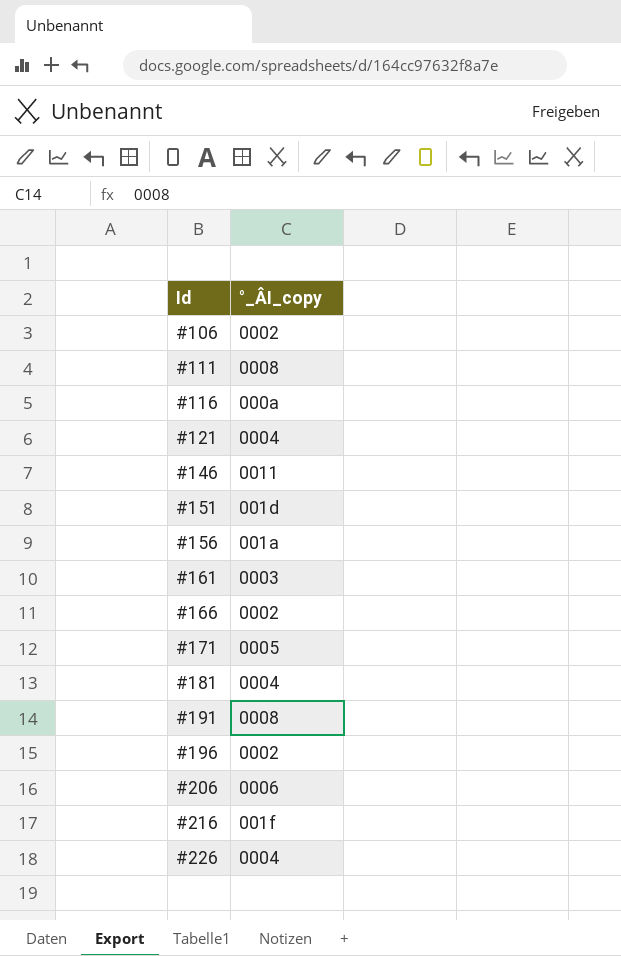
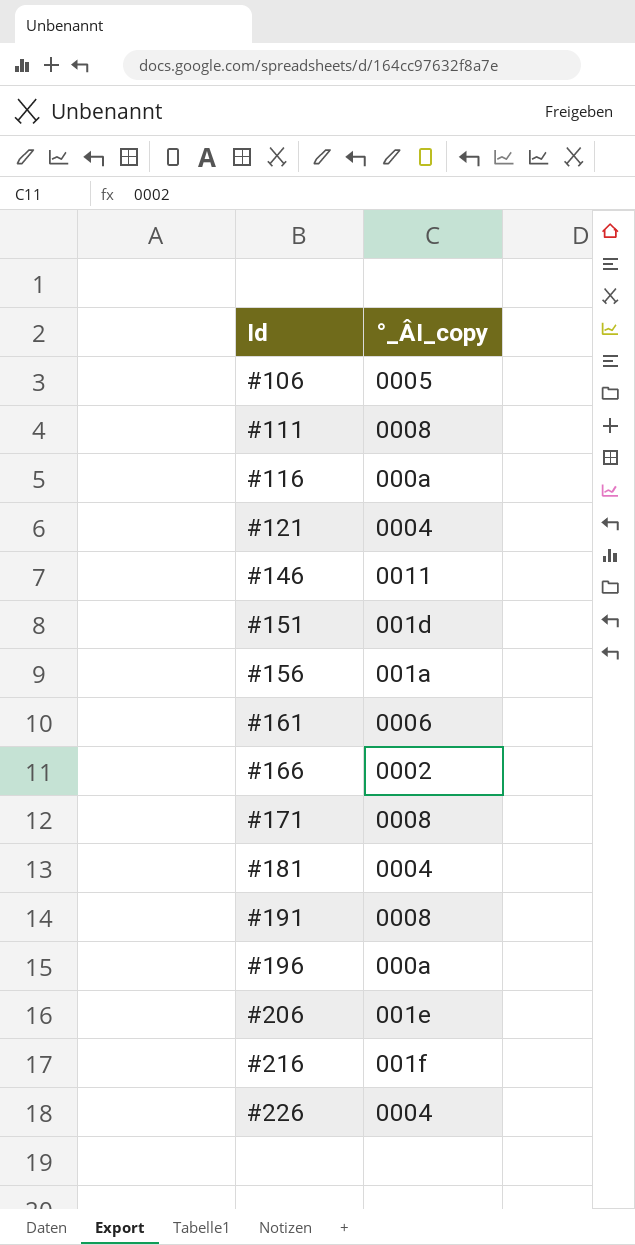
#106 | °_ÂI_copy: 0002 -> 0005
#161 | °_ÂI_copy: 0003 -> 0006
#171 | °_ÂI_copy: 0005 -> 0008
#196 | °_ÂI_copy: 0002 -> 000a
#206 | °_ÂI_copy: 0006 -> 001e

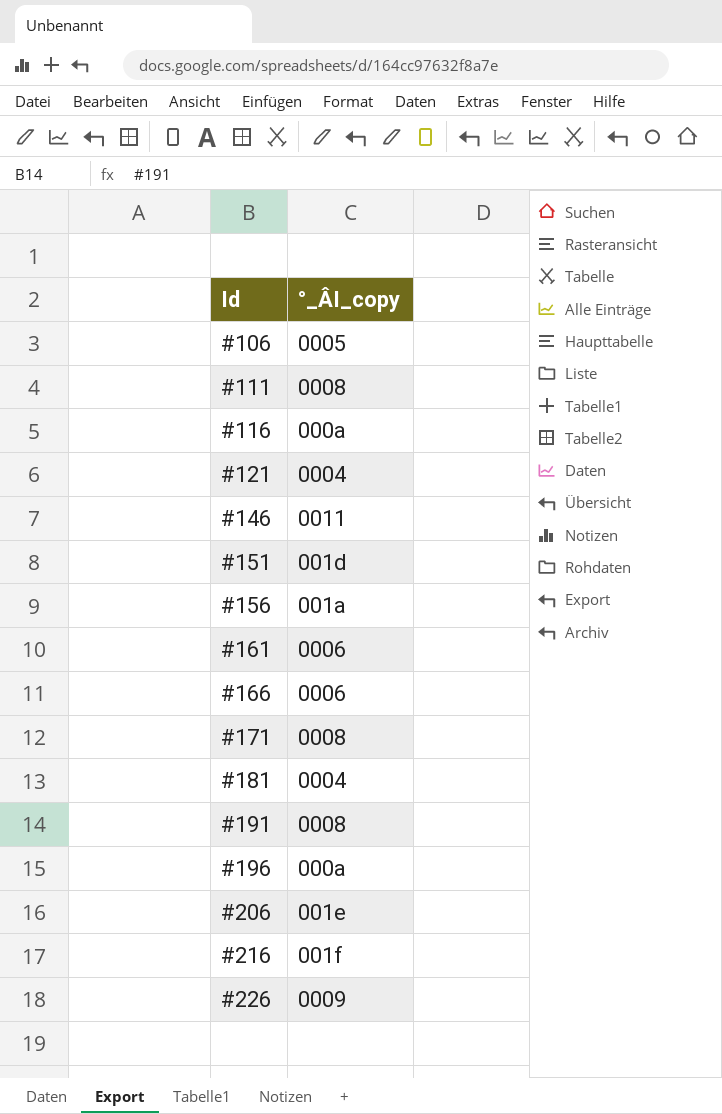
#166 | °_ÂI_copy: 0002 -> 0006
#226 | °_ÂI_copy: 0004 -> 0009

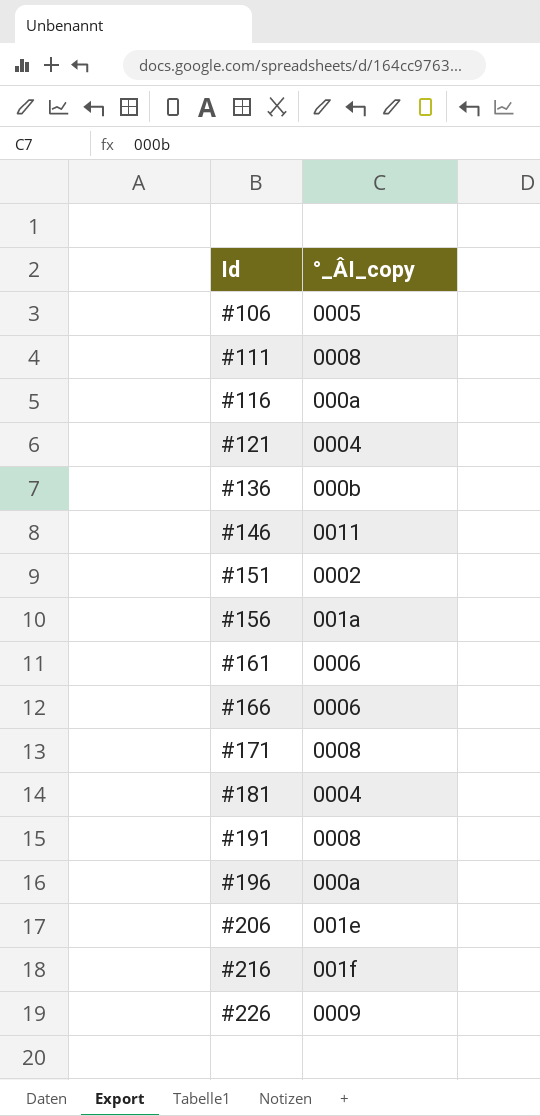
row #136: none -> 000b
#151 | °_ÂI_copy: 001d -> 0002

